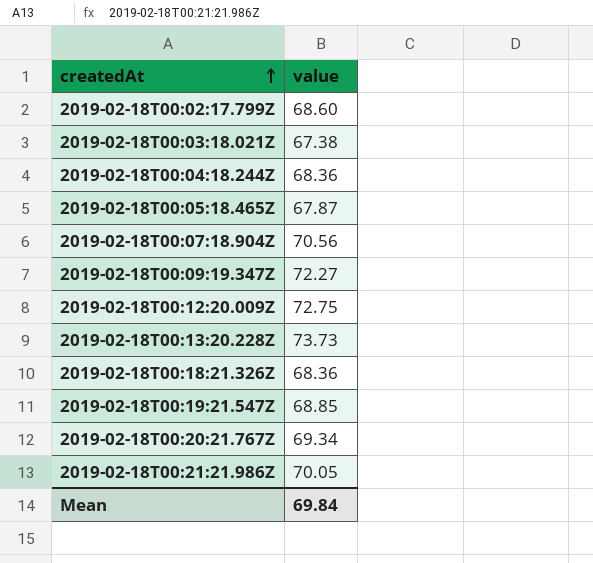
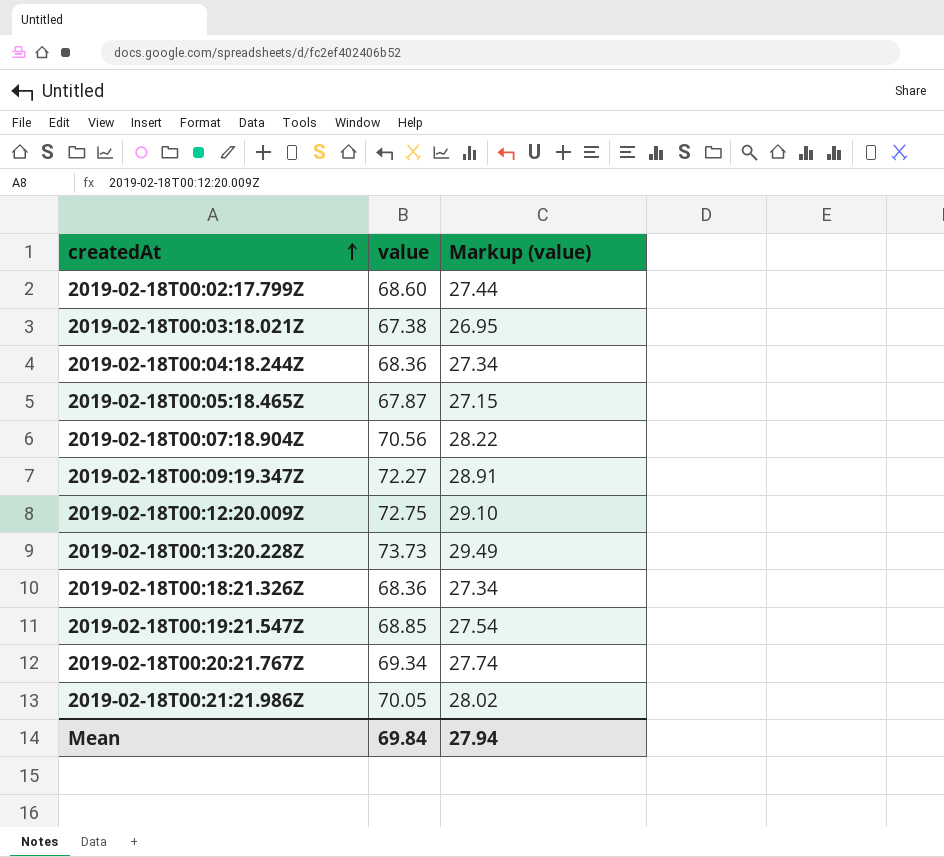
column Markup (value) | formula: none -> [value] * 0.4

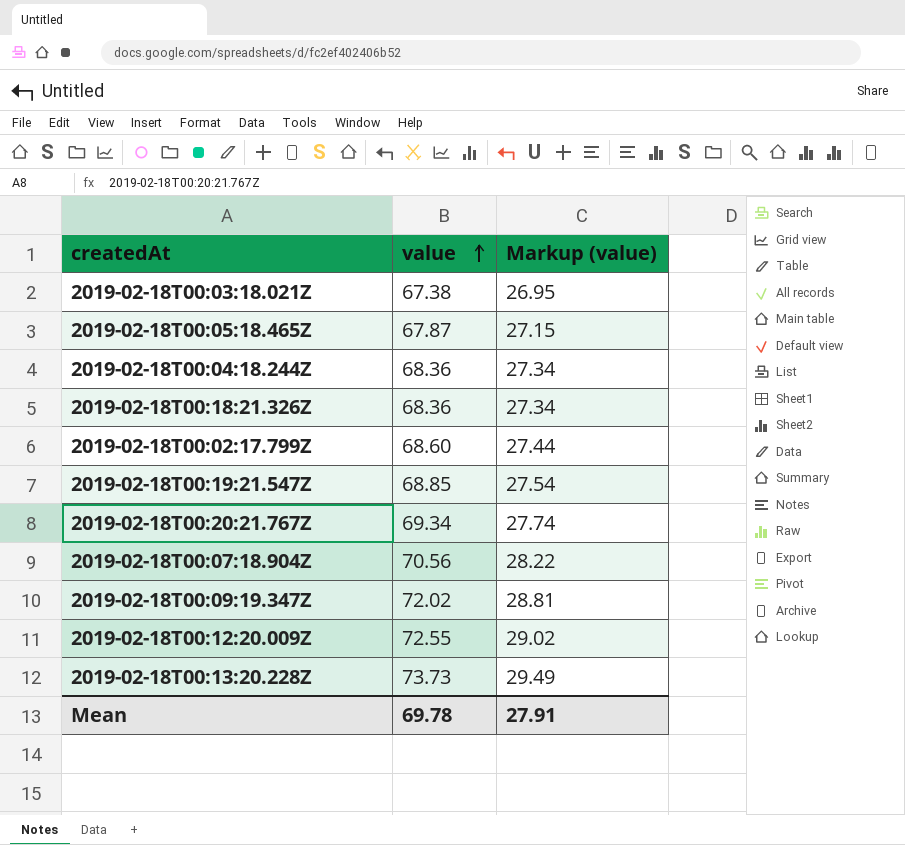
row order: createdAt ascending -> value ascending
row 2019-02-18T00:21:21.986Z: 70.05 | 28.02 -> none
2019-02-18T00:09:19.347Z | value: 72.27 -> 72.02
2019-02-18T00:09:19.347Z | Markup (value): 28.91 -> 28.81
2019-02-18T00:12:20.009Z | value: 72.75 -> 72.55
2019-02-18T00:12:20.009Z | Markup (value): 29.10 -> 29.02
Mean | value: 69.84 -> 69.78
Mean | Markup (value): 27.94 -> 27.91

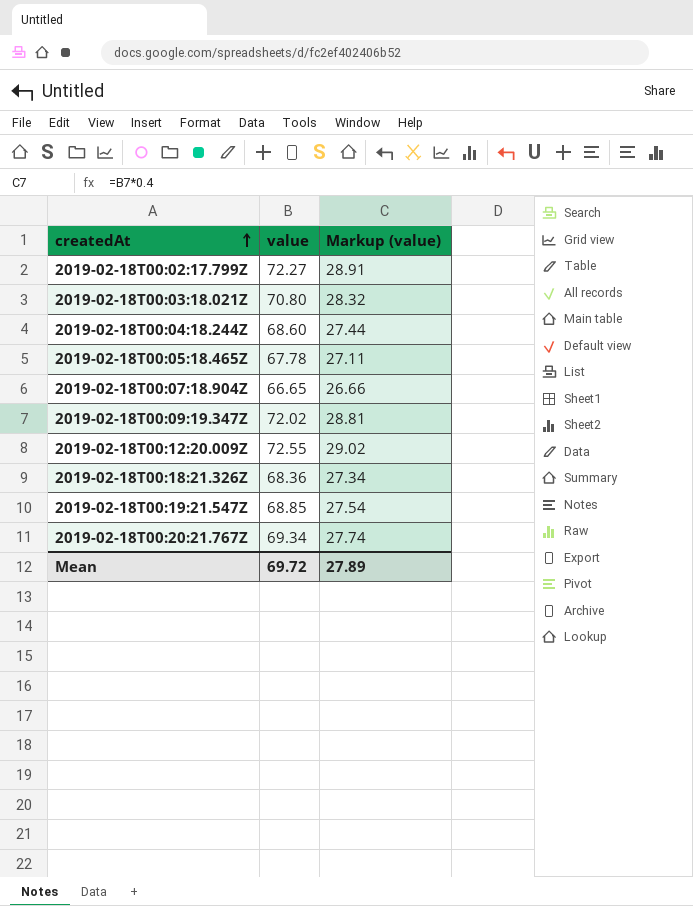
row order: value ascending -> createdAt ascending
row 2019-02-18T00:13:20.228Z: 73.73 | 29.49 -> none
2019-02-18T00:02:17.799Z | value: 68.60 -> 72.27
2019-02-18T00:02:17.799Z | Markup (value): 27.44 -> 28.91
2019-02-18T00:03:18.021Z | value: 67.38 -> 70.80
2019-02-18T00:03:18.021Z | Markup (value): 26.95 -> 28.32
2019-02-18T00:04:18.244Z | value: 68.36 -> 68.60
2019-02-18T00:04:18.244Z | Markup (value): 27.34 -> 27.44
2019-02-18T00:05:18.465Z | value: 67.87 -> 67.78
2019-02-18T00:05:18.465Z | Markup (value): 27.15 -> 27.11
2019-02-18T00:07:18.904Z | value: 70.56 -> 66.65
2019-02-18T00:07:18.904Z | Markup (value): 28.22 -> 26.66
Mean | value: 69.78 -> 69.72
Mean | Markup (value): 27.91 -> 27.89

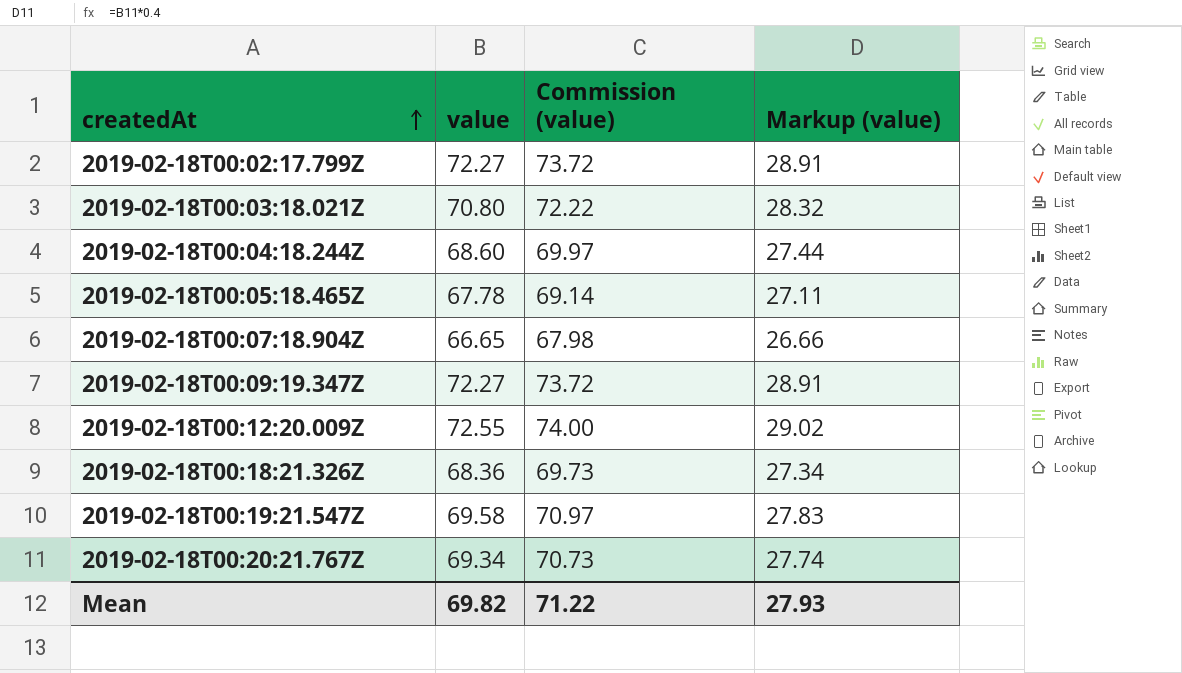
column Commission (value) | formula: none -> [value] * 1.02
2019-02-18T00:09:19.347Z | value: 72.02 -> 72.27
2019-02-18T00:09:19.347Z | Markup (value): 28.81 -> 28.91
2019-02-18T00:19:21.547Z | value: 68.85 -> 69.58
2019-02-18T00:19:21.547Z | Markup (value): 27.54 -> 27.83
Mean | value: 69.72 -> 69.82
Mean | Markup (value): 27.89 -> 27.93

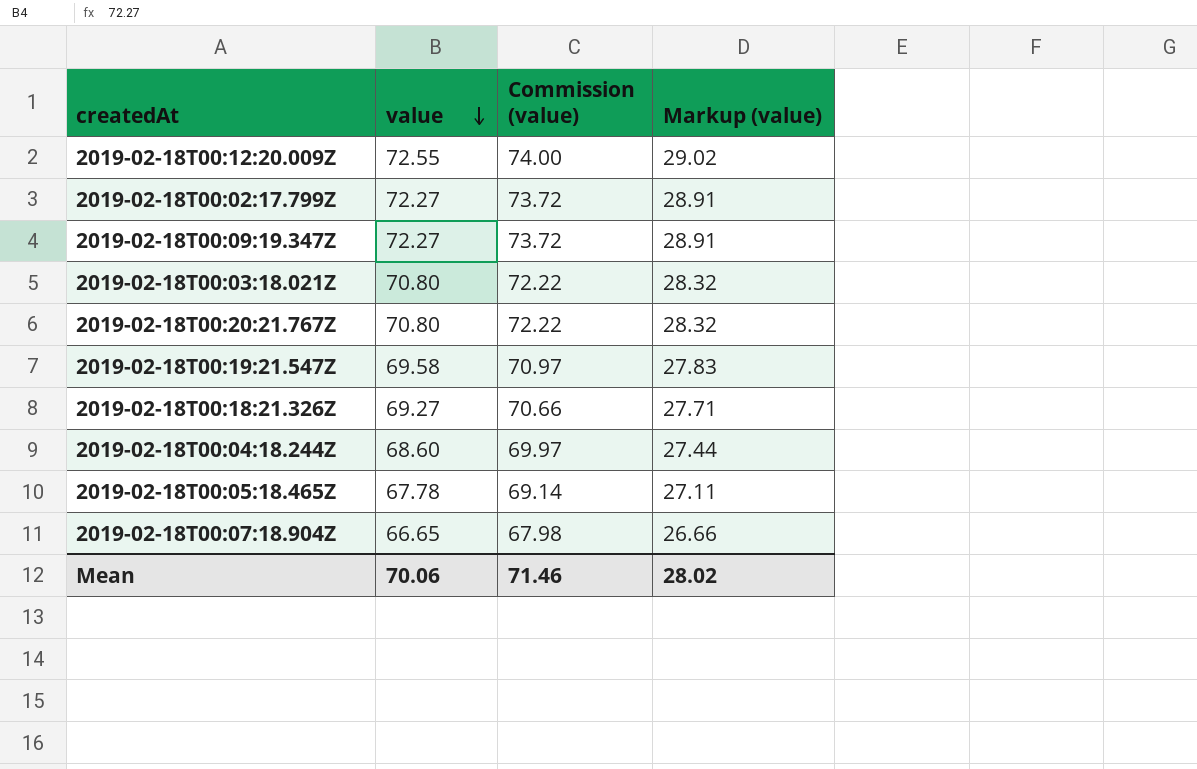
row order: createdAt ascending -> value descending
2019-02-18T00:20:21.767Z | value: 69.34 -> 70.80
2019-02-18T00:20:21.767Z | Commission (value): 70.73 -> 72.22
2019-02-18T00:20:21.767Z | Markup (value): 27.74 -> 28.32
2019-02-18T00:18:21.326Z | value: 68.36 -> 69.27
2019-02-18T00:18:21.326Z | Commission (value): 69.73 -> 70.66
2019-02-18T00:18:21.326Z | Markup (value): 27.34 -> 27.71
Mean | value: 69.82 -> 70.06
Mean | Commission (value): 71.22 -> 71.46
Mean | Markup (value): 27.93 -> 28.02

